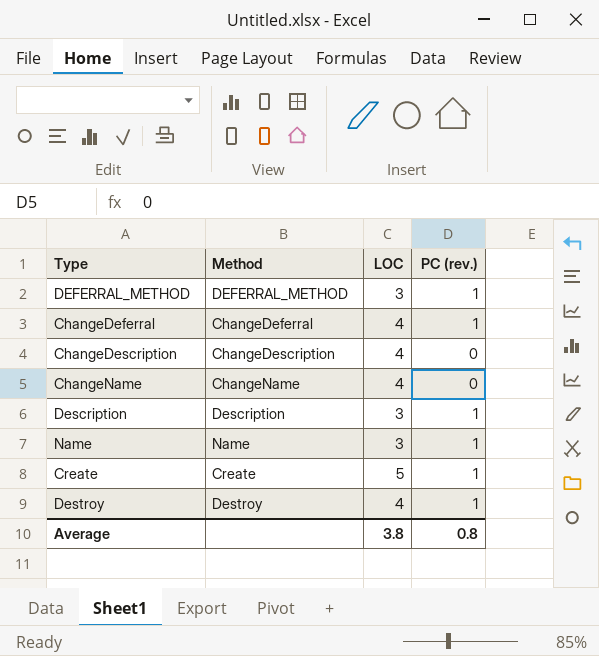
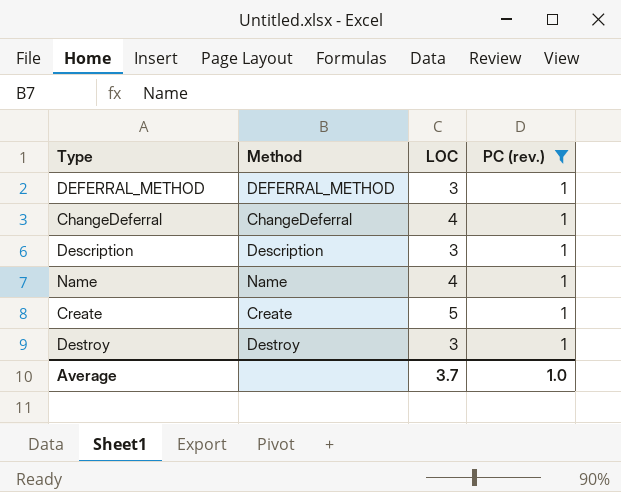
filter: none -> PC (rev.) = 1
Name | LOC: 3 -> 4
Destroy | LOC: 4 -> 3
Average | LOC: 3.8 -> 3.7
Average | PC (rev.): 0.8 -> 1.0

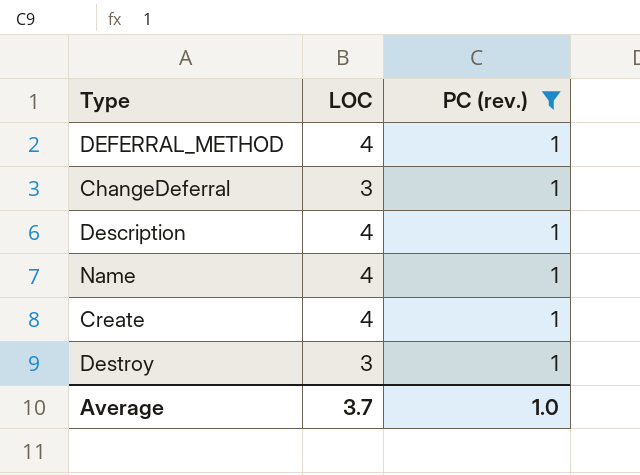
column Method | position: 2 -> none
DEFERRAL_METHOD | LOC: 3 -> 4
ChangeDeferral | LOC: 4 -> 3
Description | LOC: 3 -> 4
Create | LOC: 5 -> 4

